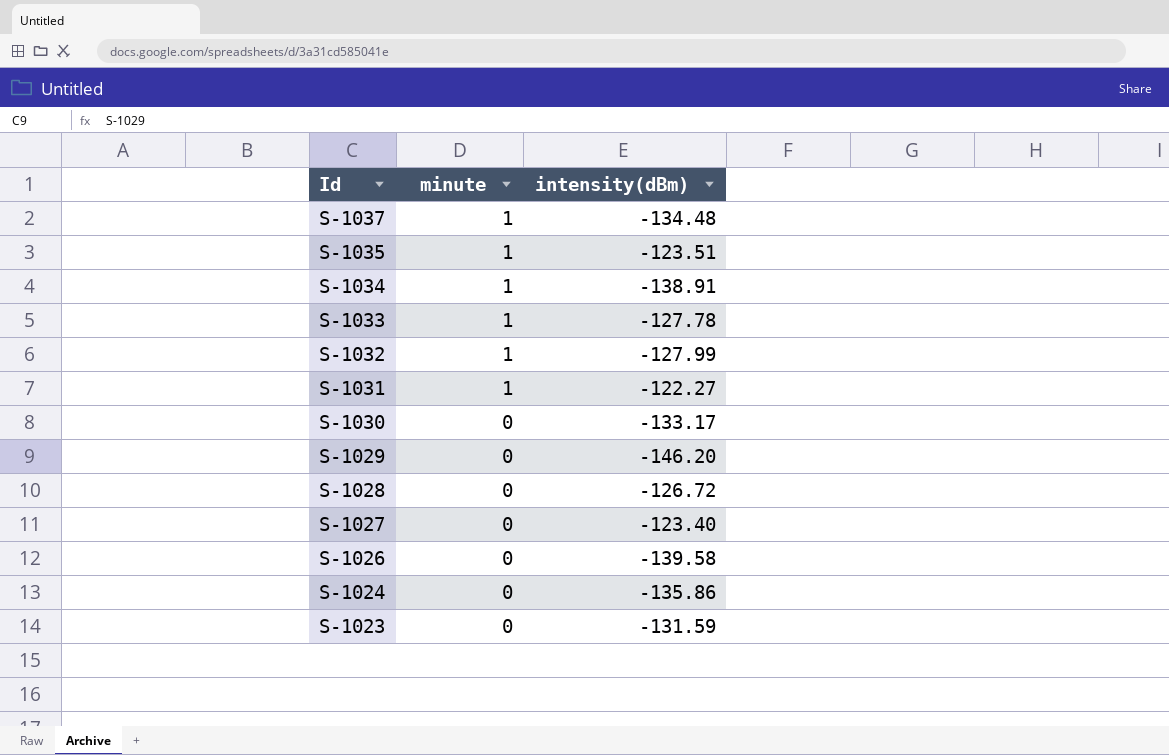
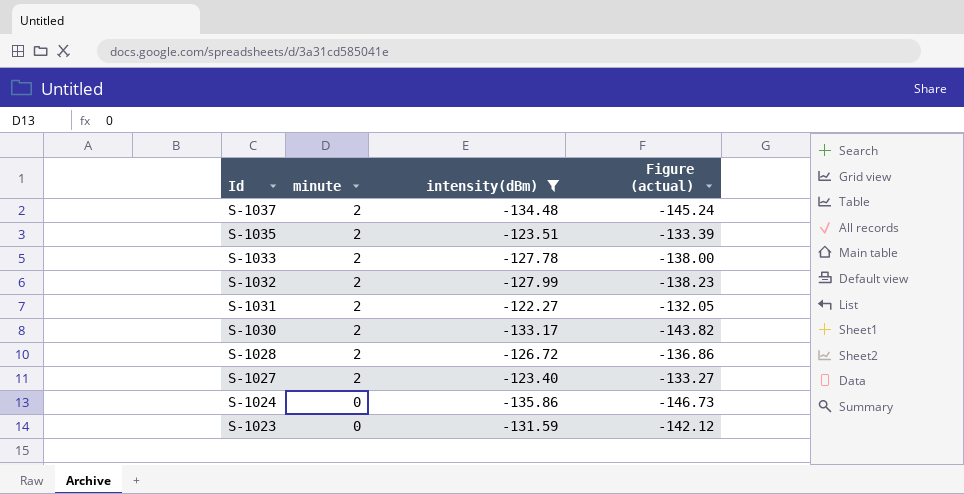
filter: none -> intensity(dBm) >= -135.86
column Figure (actual) | formula: none -> [intensity(dBm)] * 1.08
S-1037 | minute: 1 -> 2
S-1035 | minute: 1 -> 2
S-1033 | minute: 1 -> 2
S-1032 | minute: 1 -> 2
S-1031 | minute: 1 -> 2
S-1030 | minute: 0 -> 2
S-1028 | minute: 0 -> 2
S-1027 | minute: 0 -> 2

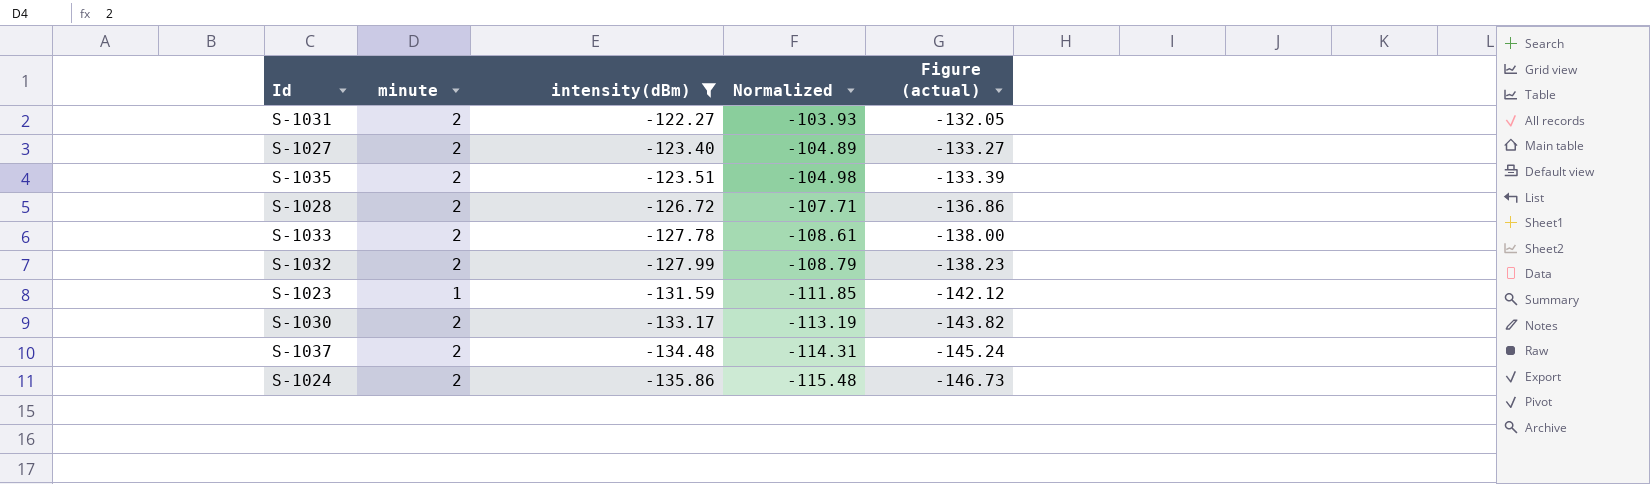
row order: Id descending -> intensity(dBm) descending
column Normalized | formula: none -> [intensity(dBm)] * 0.85
S-1023 | minute: 0 -> 1
S-1024 | minute: 0 -> 2

